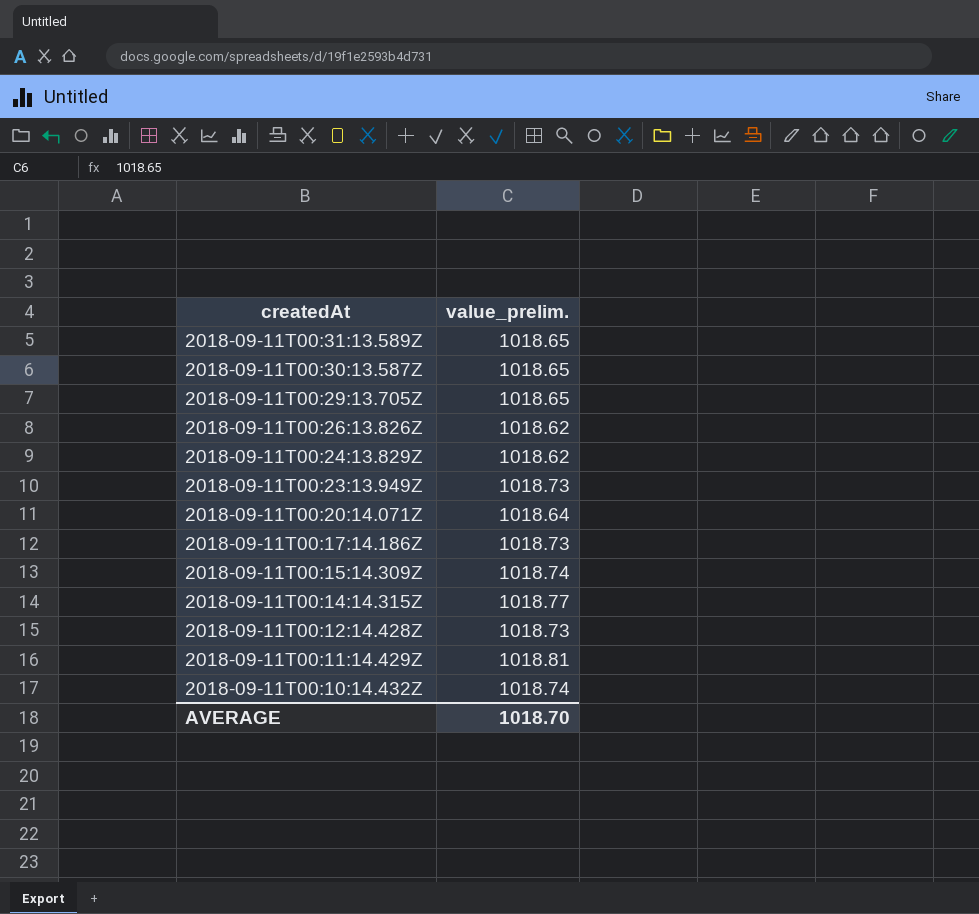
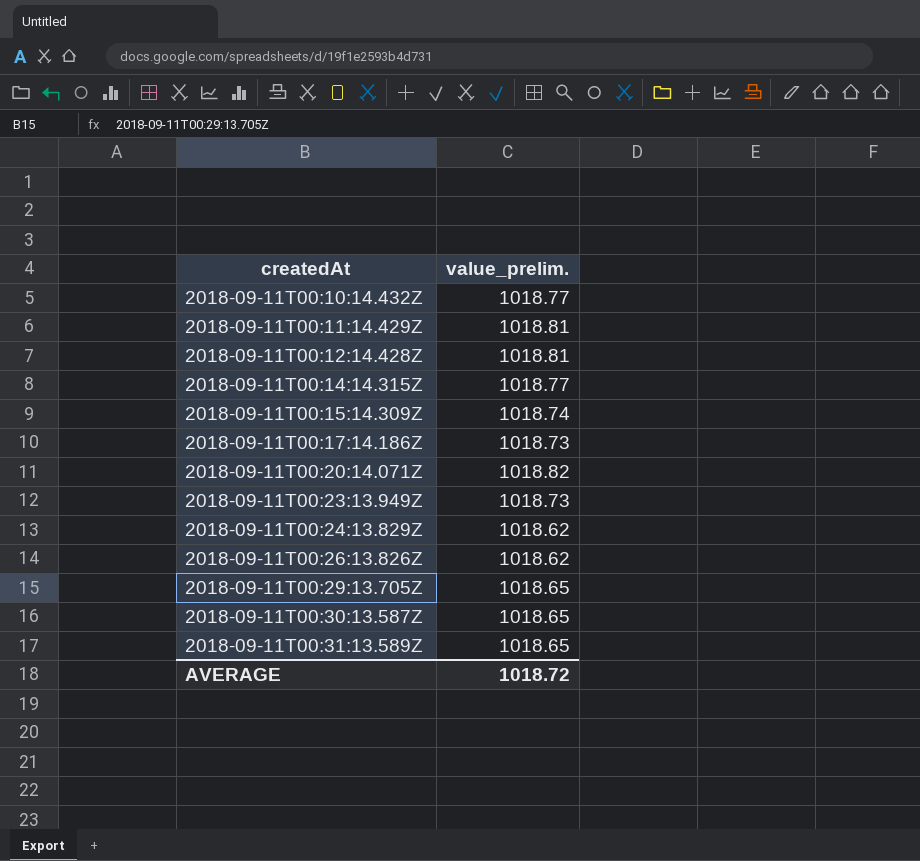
row order: createdAt descending -> createdAt ascending
2018-09-11T00:10:14.432Z | value_prelim.: 1018.74 -> 1018.77
2018-09-11T00:12:14.428Z | value_prelim.: 1018.73 -> 1018.81
2018-09-11T00:20:14.071Z | value_prelim.: 1018.64 -> 1018.82
AVERAGE | value_prelim.: 1018.70 -> 1018.72

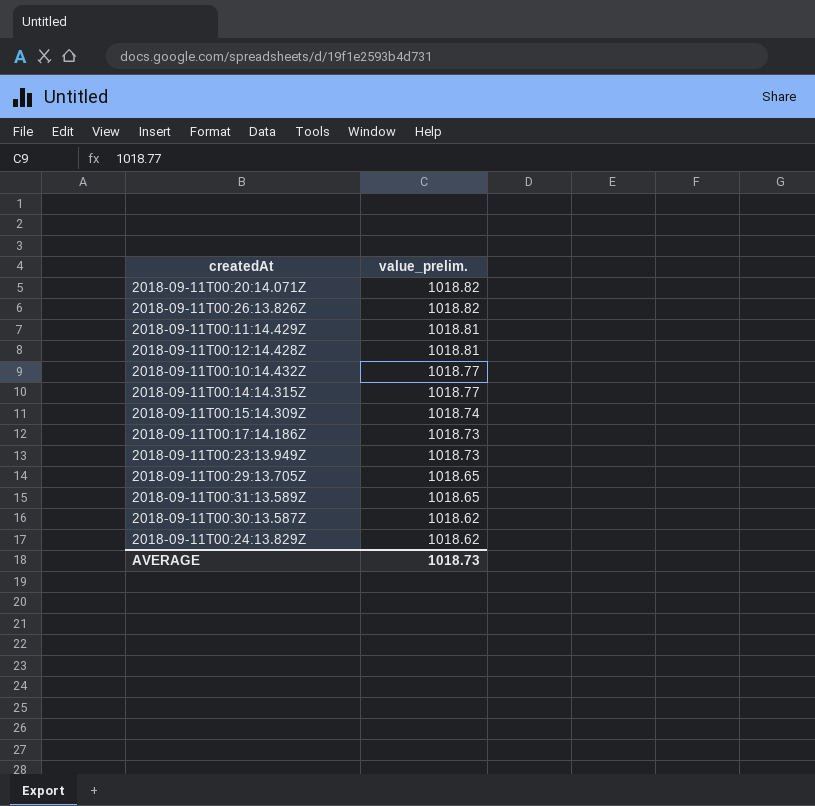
row order: createdAt ascending -> value_prelim. descending
2018-09-11T00:26:13.826Z | value_prelim.: 1018.62 -> 1018.82
2018-09-11T00:30:13.587Z | value_prelim.: 1018.65 -> 1018.62
AVERAGE | value_prelim.: 1018.72 -> 1018.73

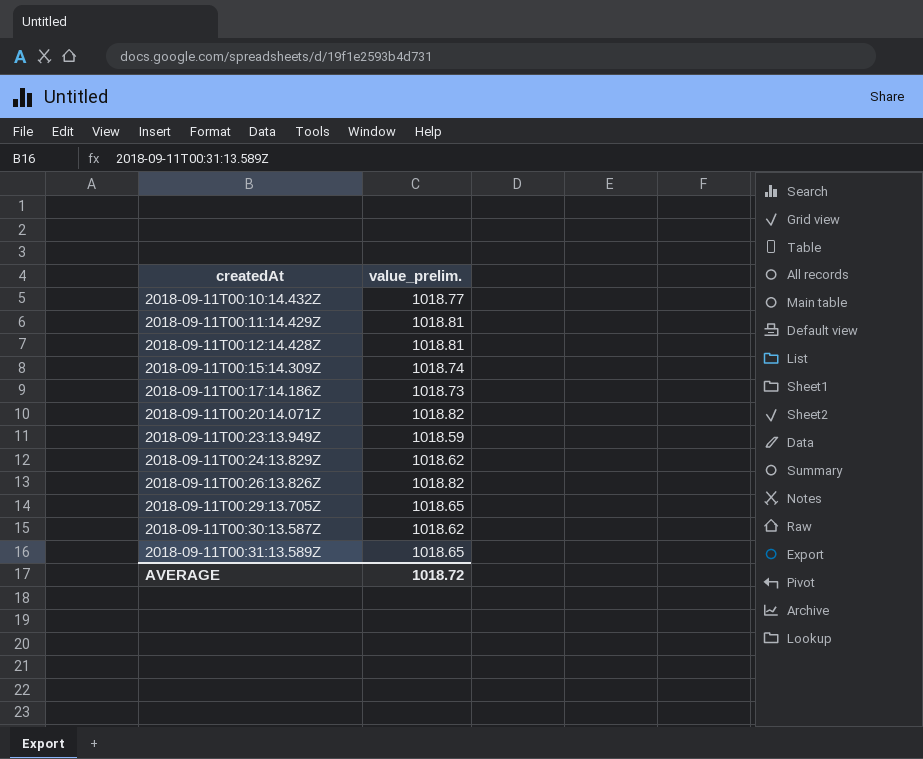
row order: value_prelim. descending -> createdAt ascending
row 2018-09-11T00:14:14.315Z: 1018.77 -> none
2018-09-11T00:23:13.949Z | value_prelim.: 1018.73 -> 1018.59
AVERAGE | value_prelim.: 1018.73 -> 1018.72

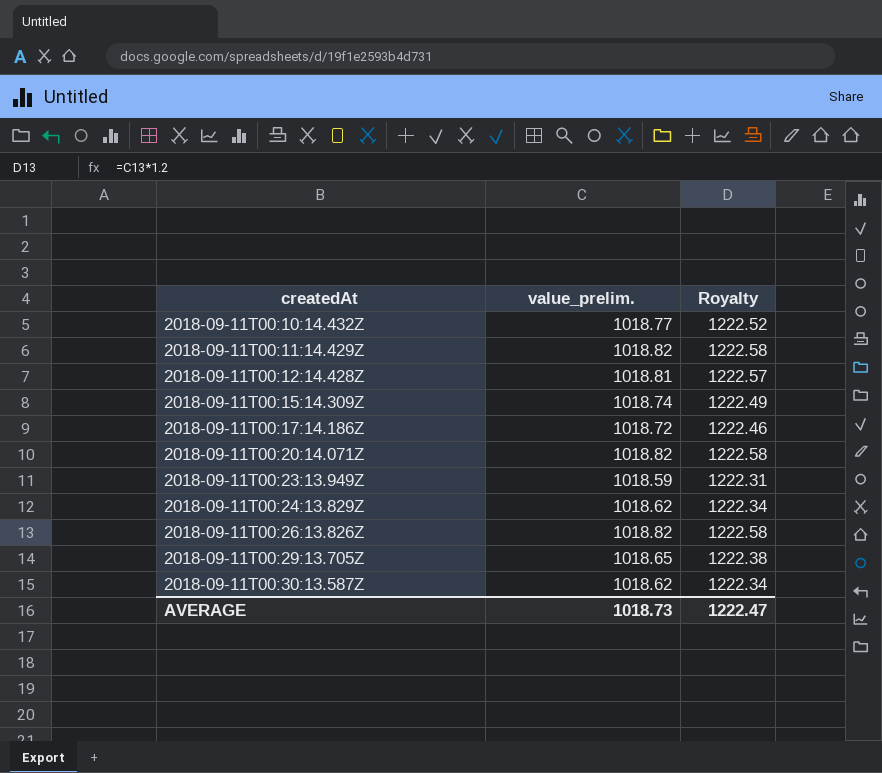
column Royalty | formula: none -> [value_prelim.] * 1.2
row 2018-09-11T00:31:13.589Z: 1018.65 -> none
2018-09-11T00:11:14.429Z | value_prelim.: 1018.81 -> 1018.82
2018-09-11T00:17:14.186Z | value_prelim.: 1018.73 -> 1018.72
AVERAGE | value_prelim.: 1018.72 -> 1018.73

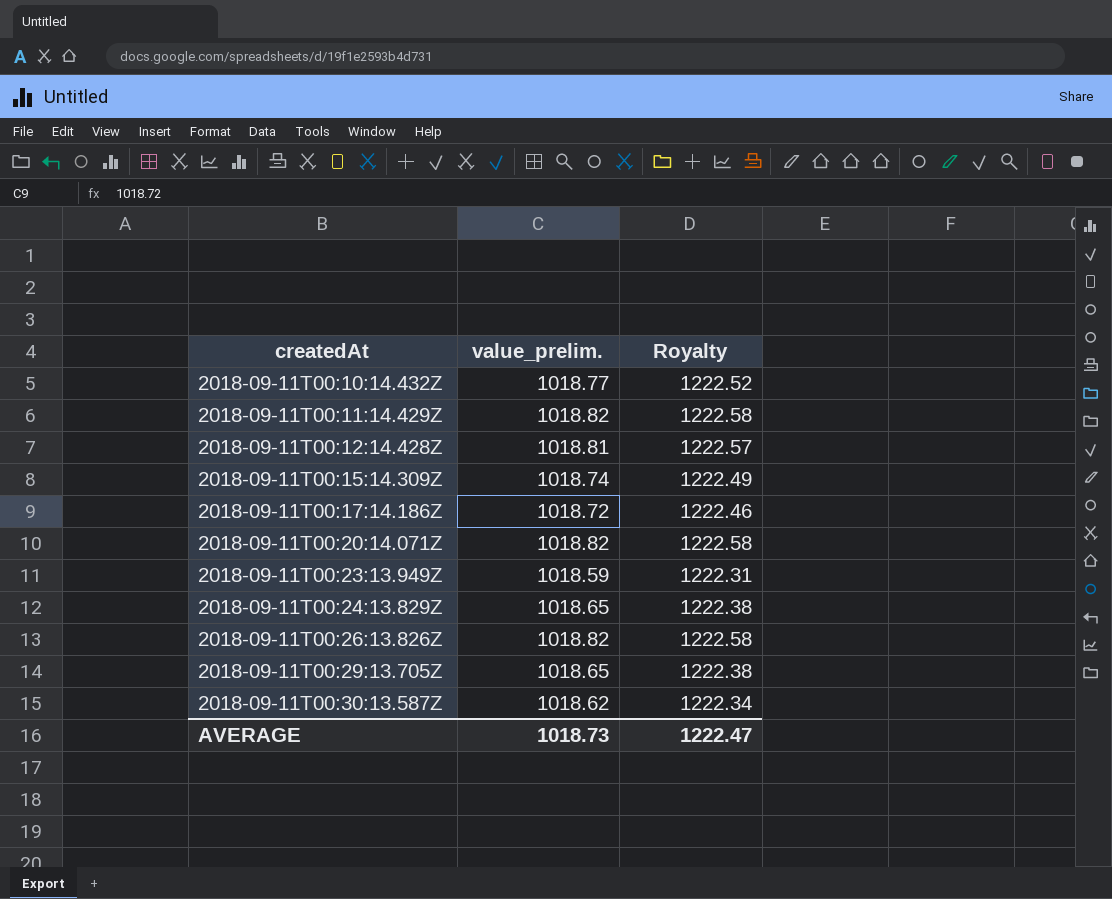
2018-09-11T00:24:13.829Z | value_prelim.: 1018.62 -> 1018.65
2018-09-11T00:24:13.829Z | Royalty: 1222.34 -> 1222.38

